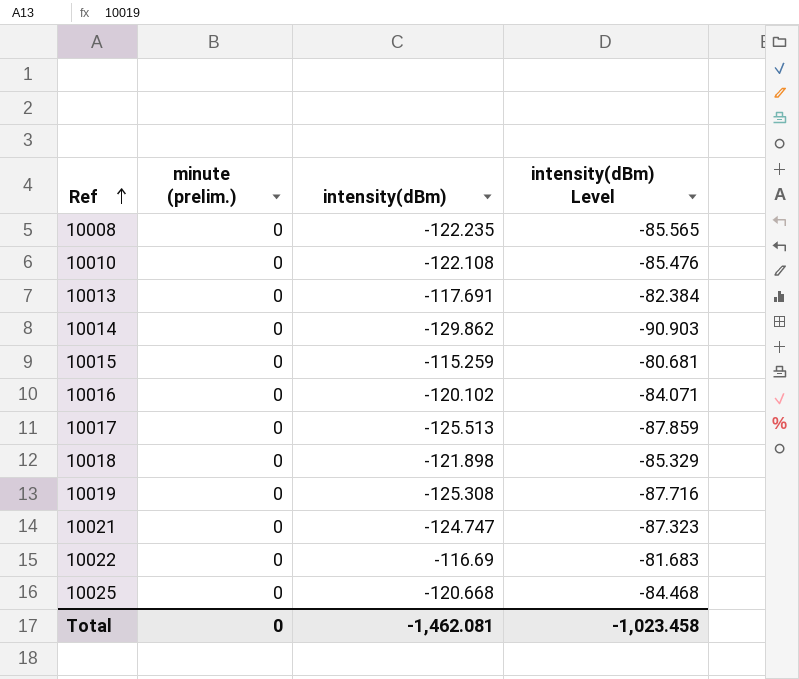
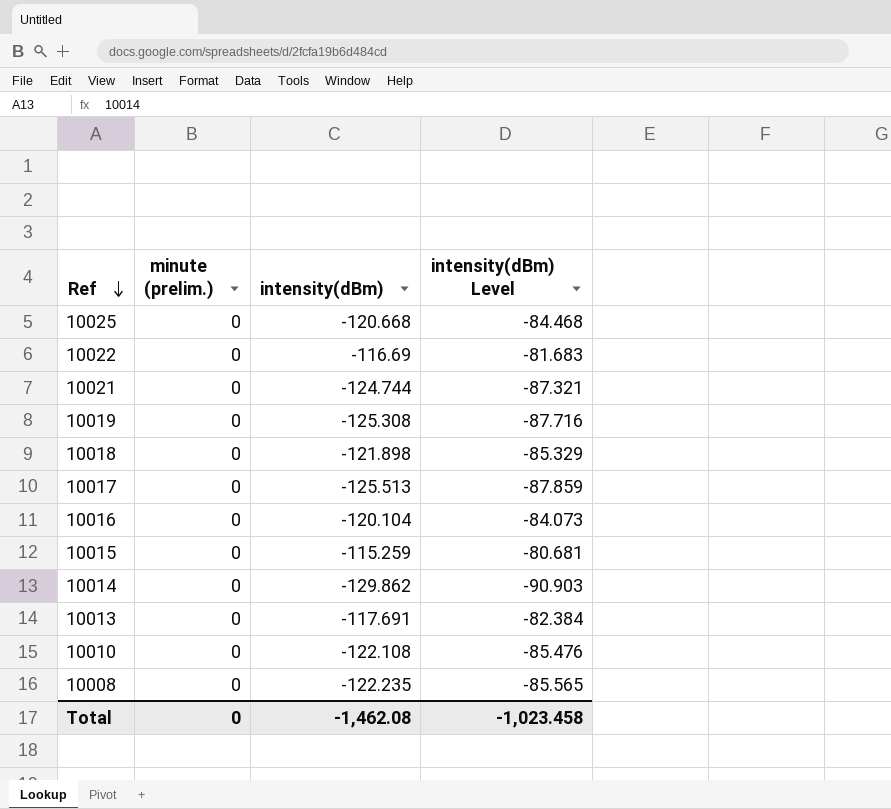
row order: Ref ascending -> Ref descending
10021 | intensity(dBm): -124.747 -> -124.744
10021 | intensity(dBm) Level: -87.323 -> -87.321
10016 | intensity(dBm): -120.102 -> -120.104
10016 | intensity(dBm) Level: -84.071 -> -84.073
Total | intensity(dBm): -1,462.081 -> -1,462.08

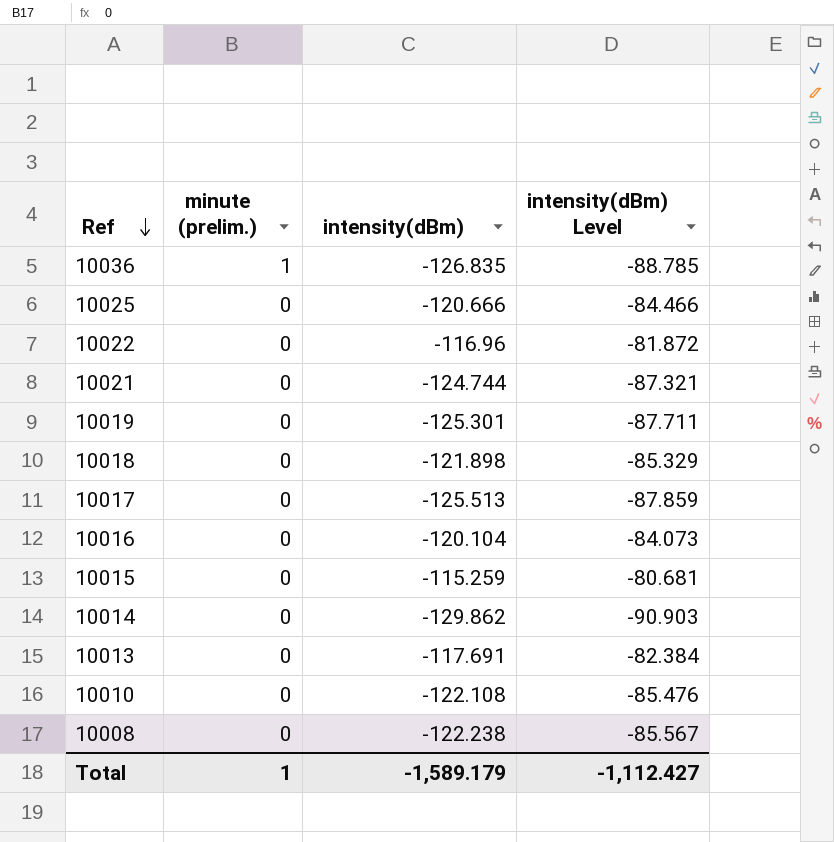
row 10036: none -> 1 | -126.835 | -88.785
10025 | intensity(dBm): -120.668 -> -120.666
10025 | intensity(dBm) Level: -84.468 -> -84.466
10022 | intensity(dBm): -116.69 -> -116.96
10022 | intensity(dBm) Level: -81.683 -> -81.872
10019 | intensity(dBm): -125.308 -> -125.301
10019 | intensity(dBm) Level: -87.716 -> -87.711
10008 | intensity(dBm): -122.235 -> -122.238
10008 | intensity(dBm) Level: -85.565 -> -85.567
Total | minute (prelim.): 0 -> 1
Total | intensity(dBm): -1,462.08 -> -1,589.179
Total | intensity(dBm) Level: -1,023.458 -> -1,112.427

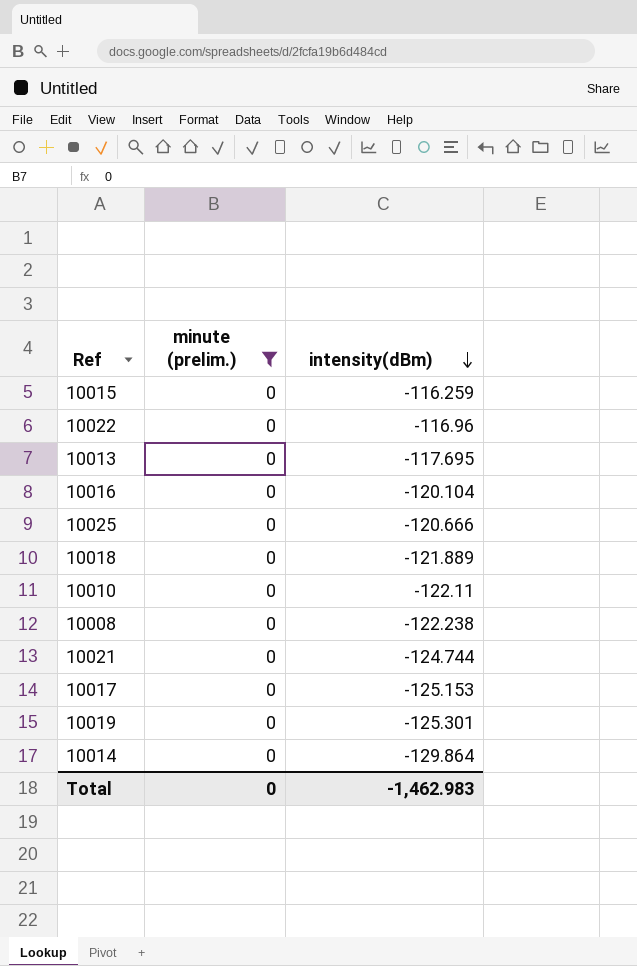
filter: none -> minute (prelim.) = 0
row order: Ref descending -> intensity(dBm) descending
column intensity(dBm) Level | formula: [intensity(dBm)] * 0.7 -> none
10015 | intensity(dBm): -115.259 -> -116.259
10013 | intensity(dBm): -117.691 -> -117.695
10018 | intensity(dBm): -121.898 -> -121.889
10010 | intensity(dBm): -122.108 -> -122.11
10017 | intensity(dBm): -125.513 -> -125.153
10014 | intensity(dBm): -129.862 -> -129.864
Total | minute (prelim.): 1 -> 0
Total | intensity(dBm): -1,589.179 -> -1,462.983

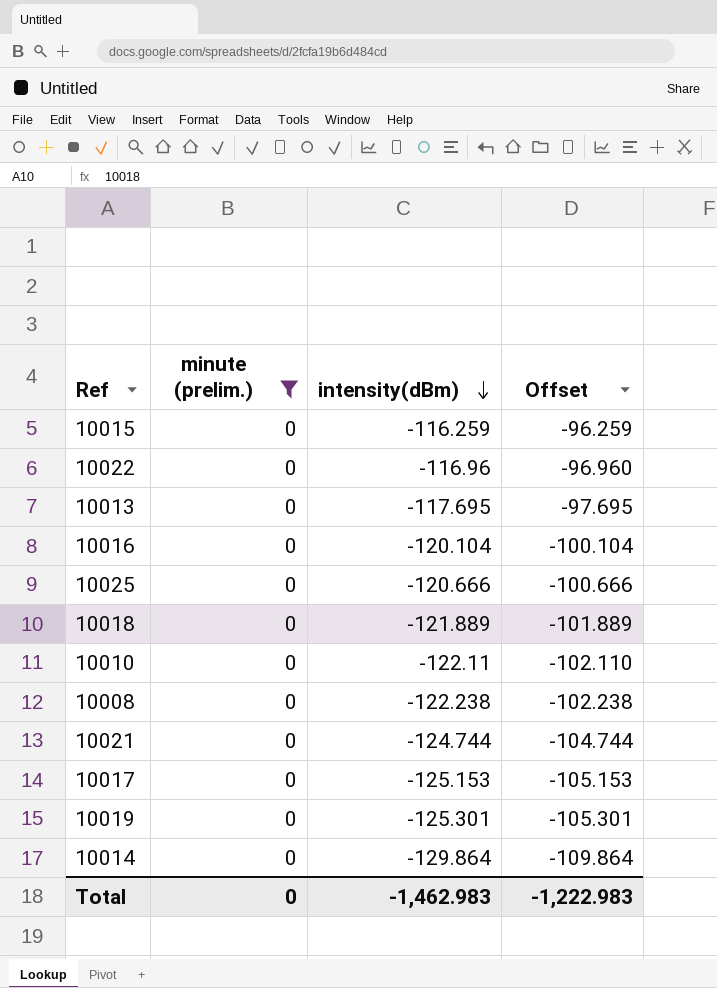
column Offset | formula: none -> [intensity(dBm)] + 20

